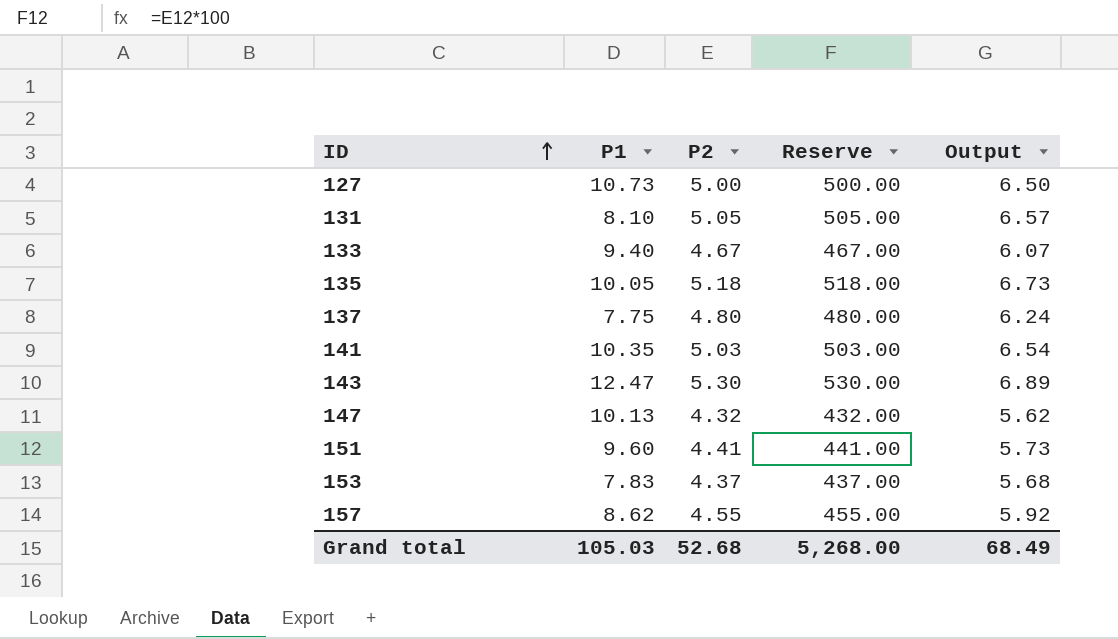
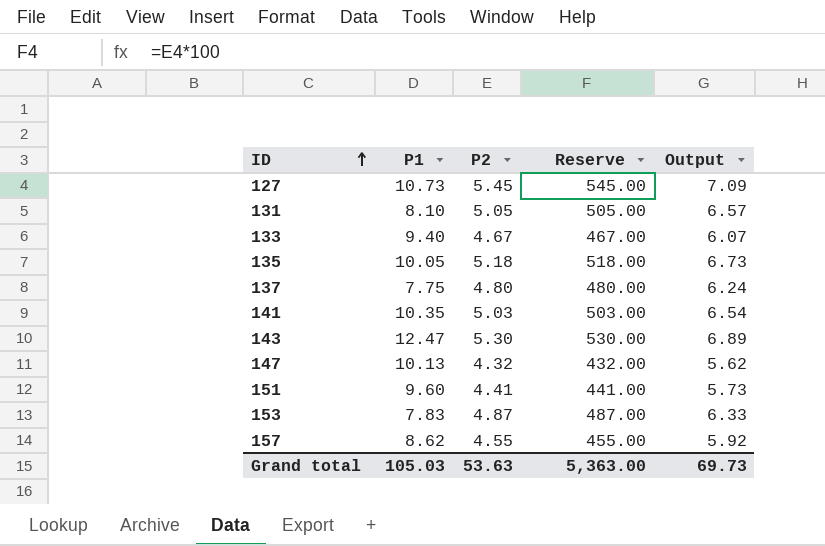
127 | P2: 5.00 -> 5.45
127 | Reserve: 500.00 -> 545.00
127 | Output: 6.50 -> 7.09
153 | P2: 4.37 -> 4.87
153 | Reserve: 437.00 -> 487.00
153 | Output: 5.68 -> 6.33
Grand total | P2: 52.68 -> 53.63
Grand total | Reserve: 5,268.00 -> 5,363.00
Grand total | Output: 68.49 -> 69.73

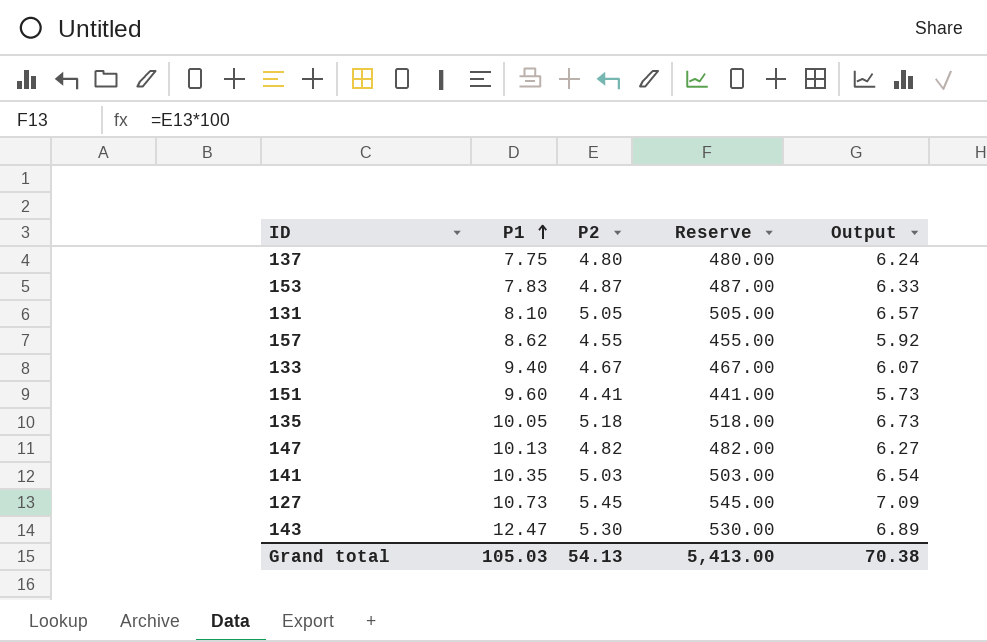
row order: ID ascending -> P1 ascending
147 | P2: 4.32 -> 4.82
147 | Reserve: 432.00 -> 482.00
147 | Output: 5.62 -> 6.27
Grand total | P2: 53.63 -> 54.13
Grand total | Reserve: 5,363.00 -> 5,413.00
Grand total | Output: 69.73 -> 70.38

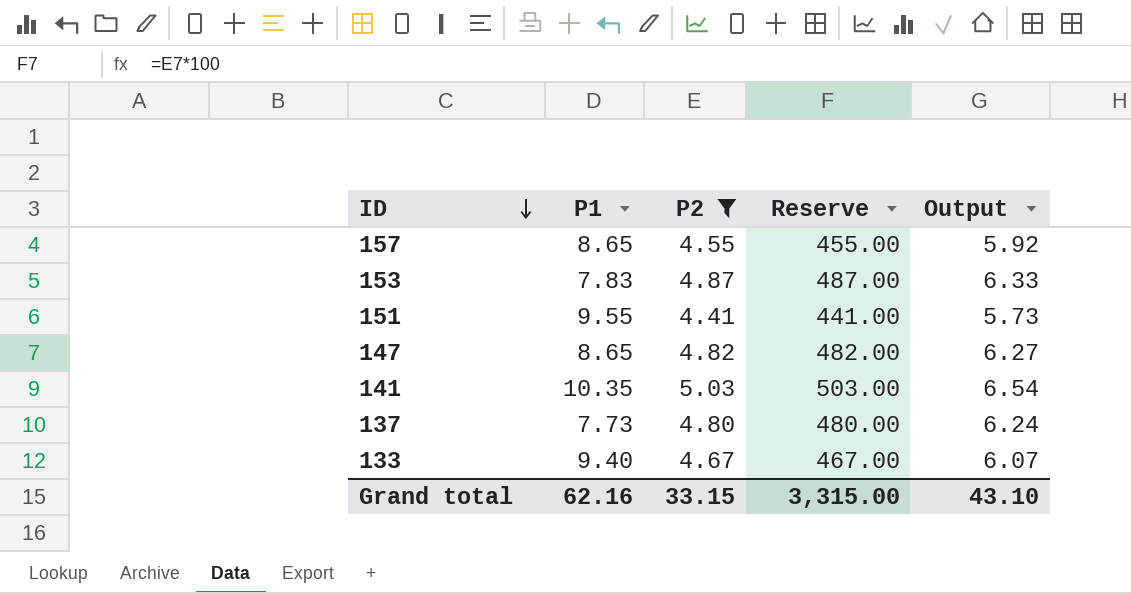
filter: none -> P2 <= 5.03
row order: P1 ascending -> ID descending
157 | P1: 8.62 -> 8.65
151 | P1: 9.60 -> 9.55
147 | P1: 10.13 -> 8.65
137 | P1: 7.75 -> 7.73
Grand total | P1: 105.03 -> 62.16
Grand total | P2: 54.13 -> 33.15
Grand total | Reserve: 5,413.00 -> 3,315.00
Grand total | Output: 70.38 -> 43.10

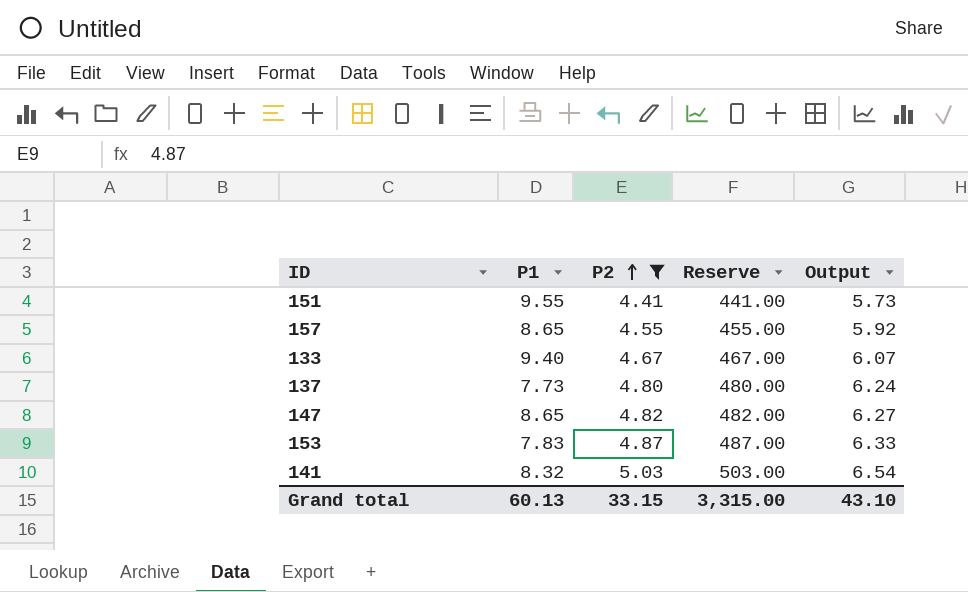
row order: ID descending -> P2 ascending
141 | P1: 10.35 -> 8.32
Grand total | P1: 62.16 -> 60.13

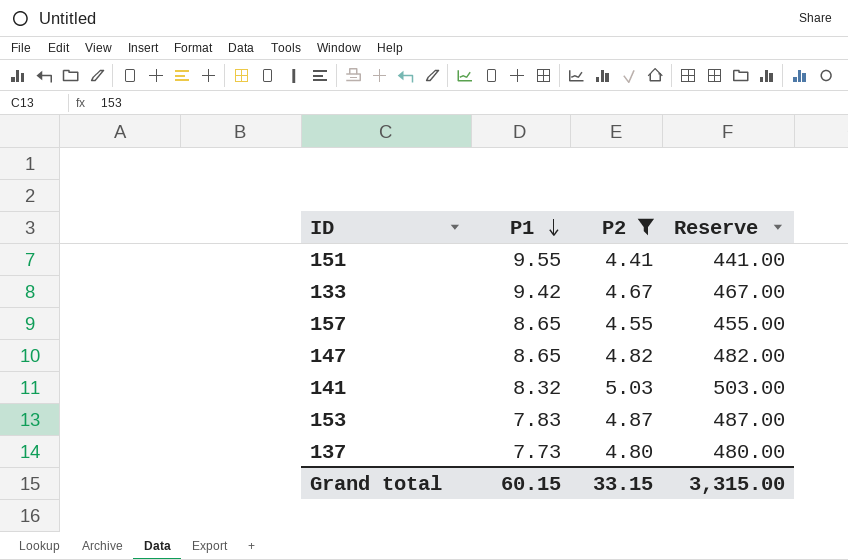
row order: P2 ascending -> P1 descending
column Output | formula: [P2] * 1.3 -> none
133 | P1: 9.40 -> 9.42
Grand total | P1: 60.13 -> 60.15

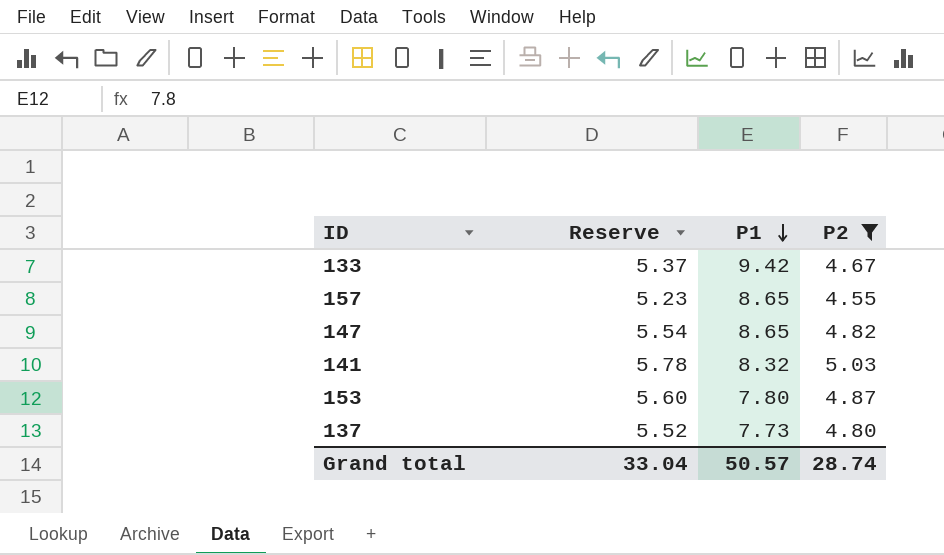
column Reserve | formula: [P2] * 100 -> [P2] * 1.15
column Reserve | position: 4 -> 2
row 151: 9.55 | 4.41 | 441.00 -> none
153 | P1: 7.83 -> 7.80
Grand total | Reserve: 3,315.00 -> 33.04
Grand total | P1: 60.15 -> 50.57
Grand total | P2: 33.15 -> 28.74

